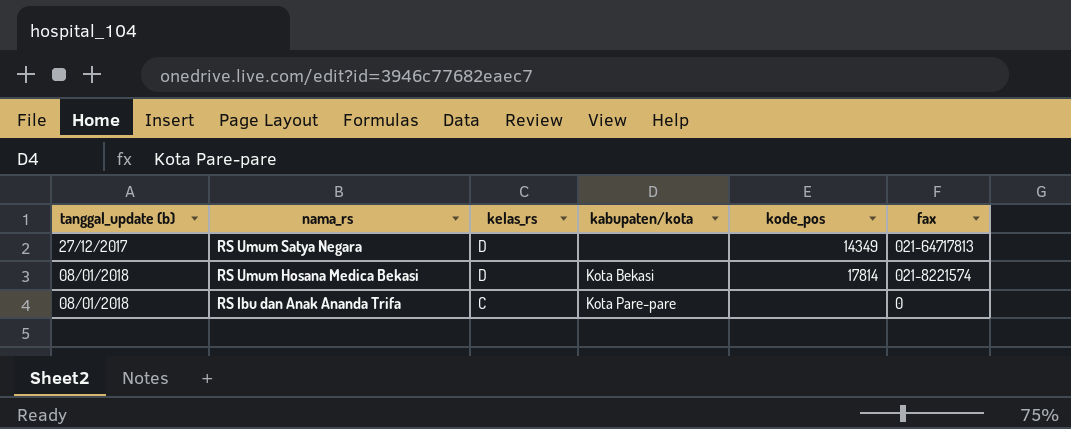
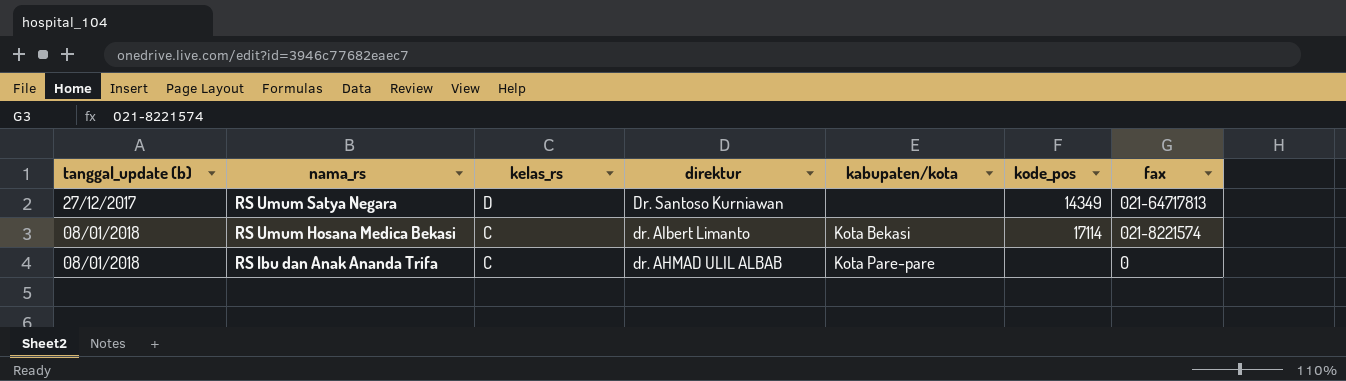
column direktur | position: none -> 4
RS Umum Hosana Medica Bekasi | kelas_rs: D -> C
RS Umum Hosana Medica Bekasi | kode_pos: 17814 -> 17114

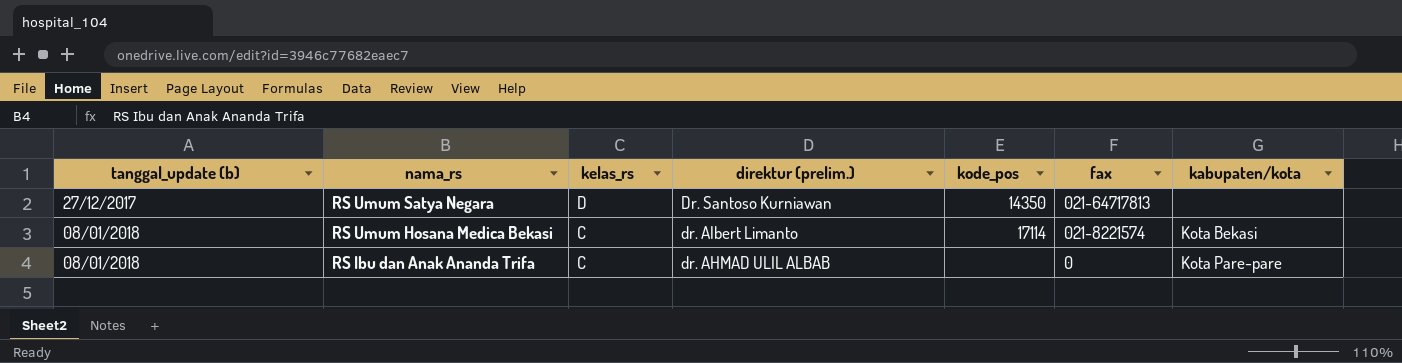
column name: direktur -> direktur (prelim.)
column kabupaten/kota | position: 5 -> 7
RS Umum Satya Negara | kode_pos: 14349 -> 14350

